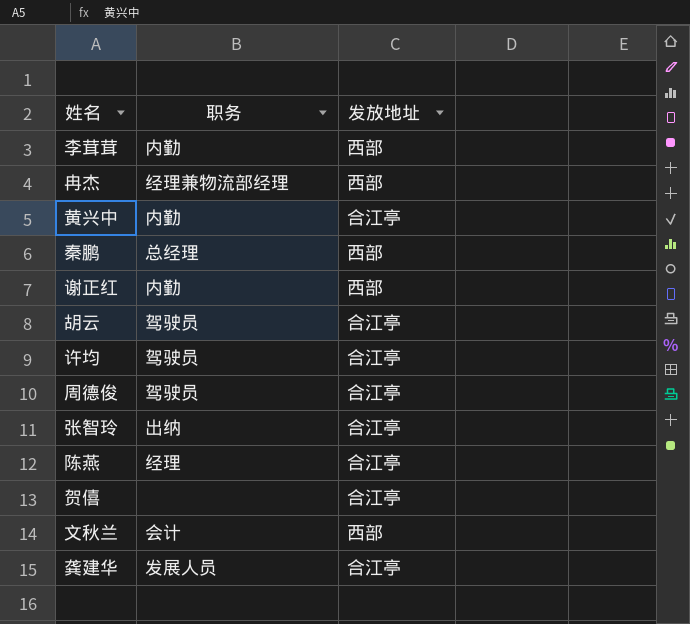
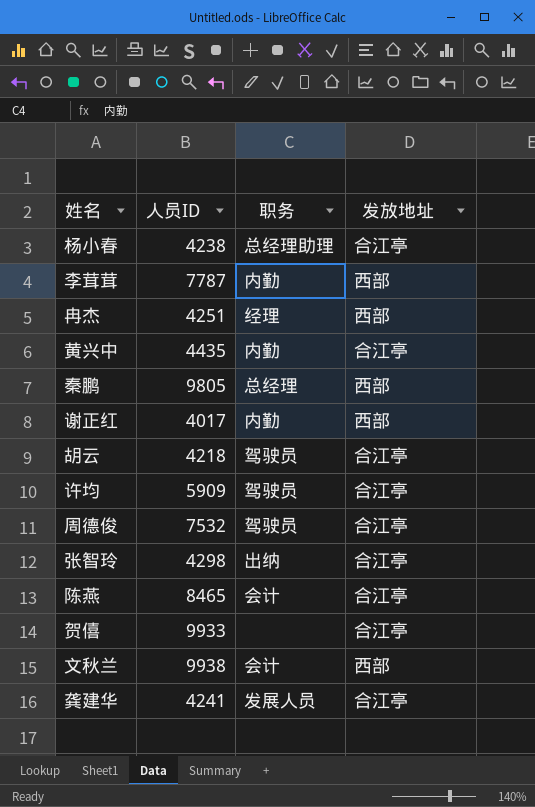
column 人员ID | position: none -> 2
row 杨小春: none -> 4238 | 总经理助理 | 合江亭
冉杰 | 职务: 经理兼物流部经理 -> 经理
陈燕 | 职务: 经理 -> 会计

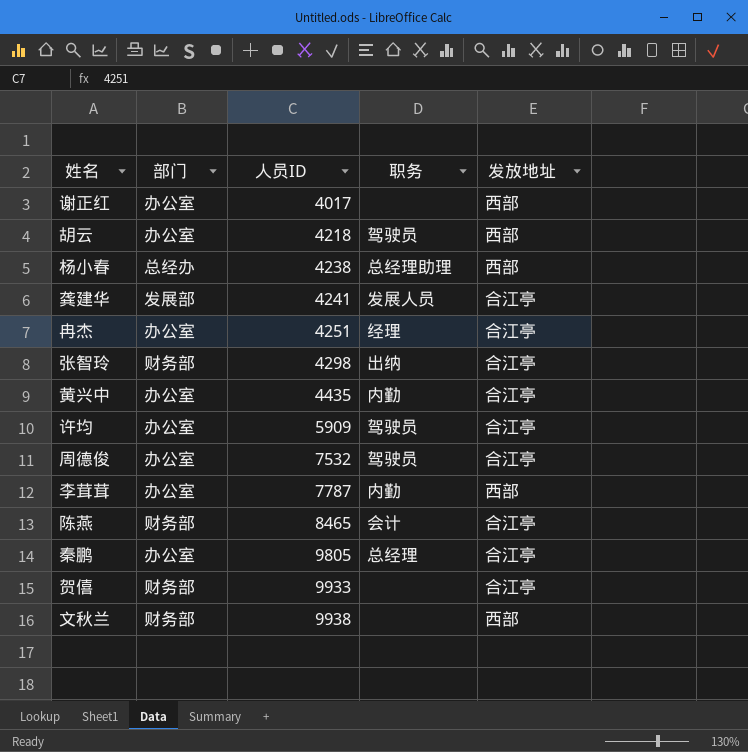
row order: none -> 人员ID ascending
column 部门 | position: none -> 2
谢正红 | 职务: 内勤 -> none
胡云 | 发放地址: 合江亭 -> 西部
杨小春 | 发放地址: 合江亭 -> 西部
冉杰 | 发放地址: 西部 -> 合江亭
秦鹏 | 发放地址: 西部 -> 合江亭
文秋兰 | 职务: 会计 -> none

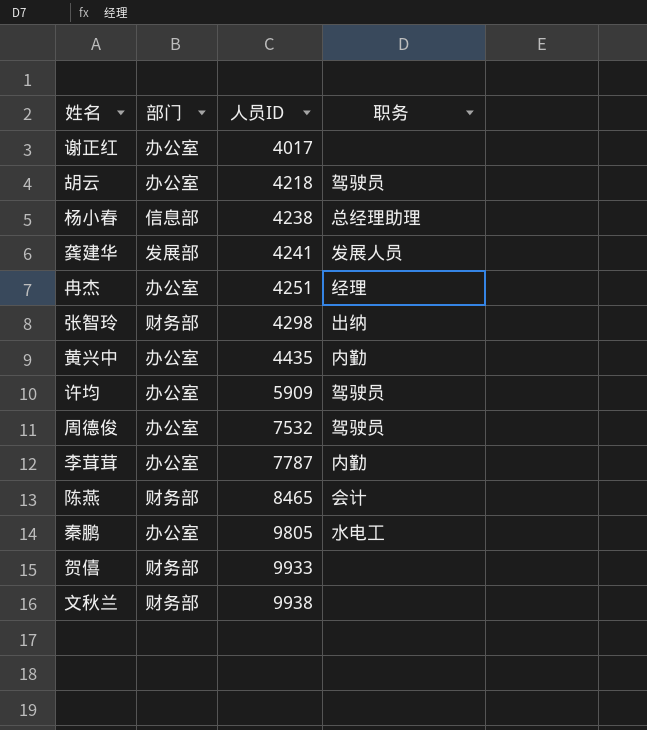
column 发放地址 | position: 5 -> none
杨小春 | 部门: 总经办 -> 信息部
秦鹏 | 职务: 总经理 -> 水电工

